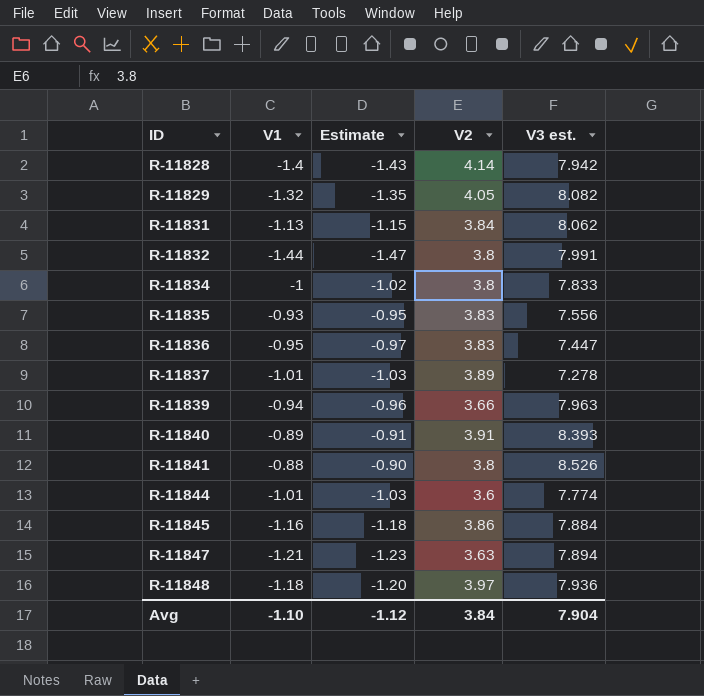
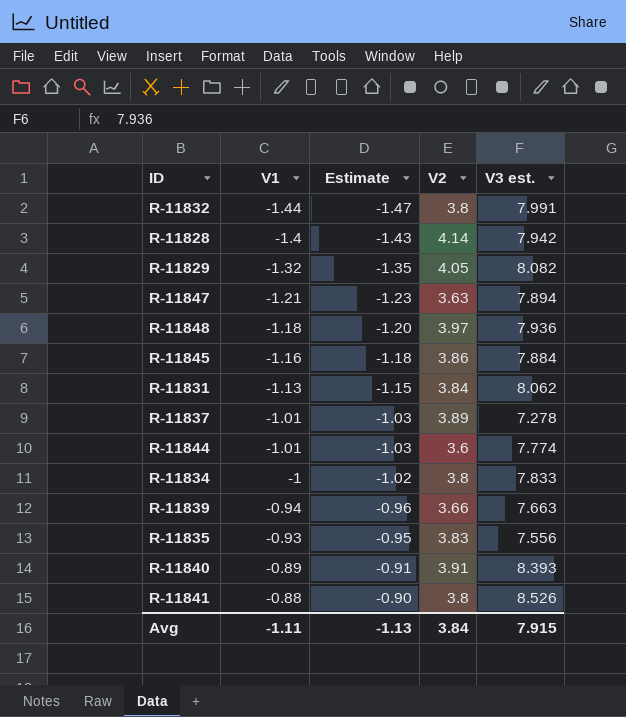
row order: ID ascending -> V1 ascending
row R-11836: -0.95 | -0.97 | 3.83 | 7.447 -> none
R-11839 | V3 est.: 7.963 -> 7.663
Avg | V1: -1.10 -> -1.11
Avg | Estimate: -1.12 -> -1.13
Avg | V3 est.: 7.904 -> 7.915

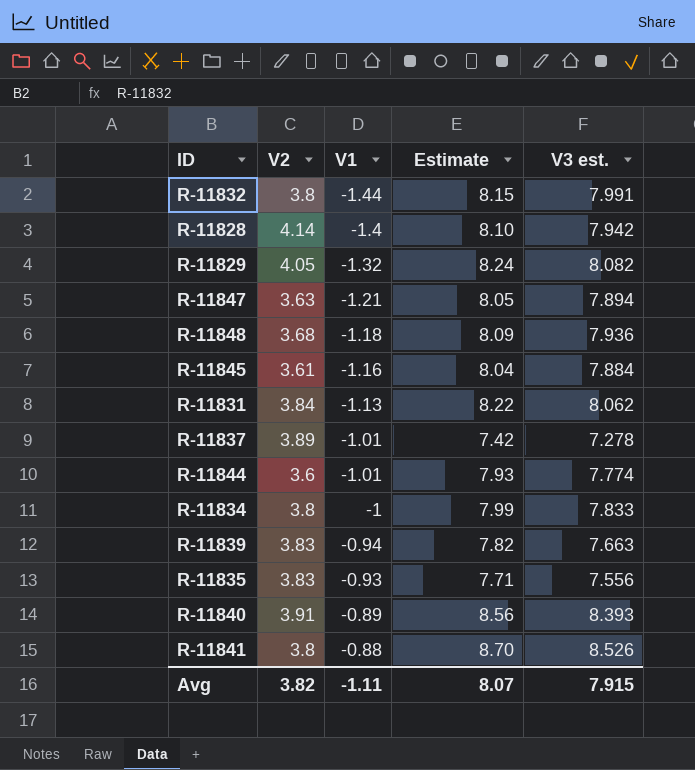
column V2 | position: 4 -> 2
column Estimate | formula: [V1] * 1.02 -> [V3 est.] * 1.02
R-11848 | V2: 3.97 -> 3.68
R-11845 | V2: 3.86 -> 3.61
R-11839 | V2: 3.66 -> 3.83
Avg | V2: 3.84 -> 3.82
Avg | Estimate: -1.13 -> 8.07

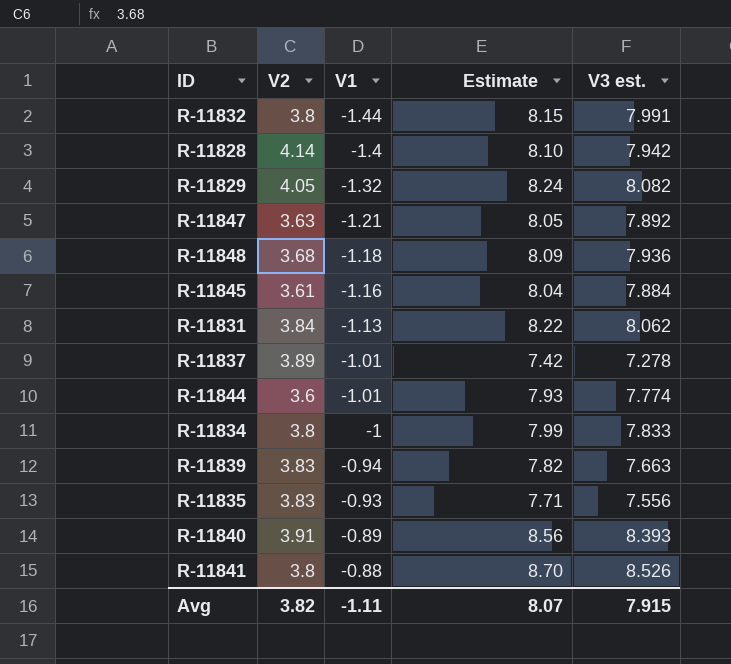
R-11847 | V3 est.: 7.894 -> 7.892

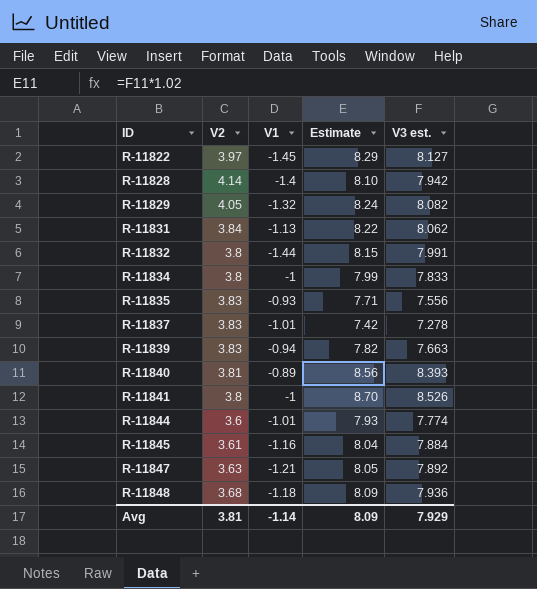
row order: V1 ascending -> ID ascending
row R-11822: none -> 3.97 | -1.45 | 8.29 | 8.127
R-11837 | V2: 3.89 -> 3.83
R-11840 | V2: 3.91 -> 3.81
R-11841 | V1: -0.88 -> -1
Avg | V2: 3.82 -> 3.81
Avg | V1: -1.11 -> -1.14
Avg | Estimate: 8.07 -> 8.09
Avg | V3 est.: 7.915 -> 7.929

